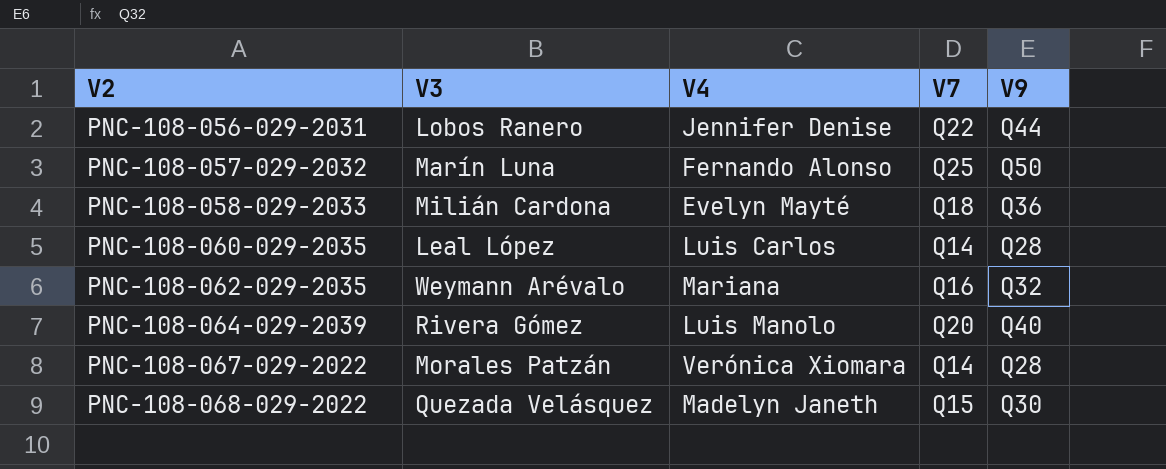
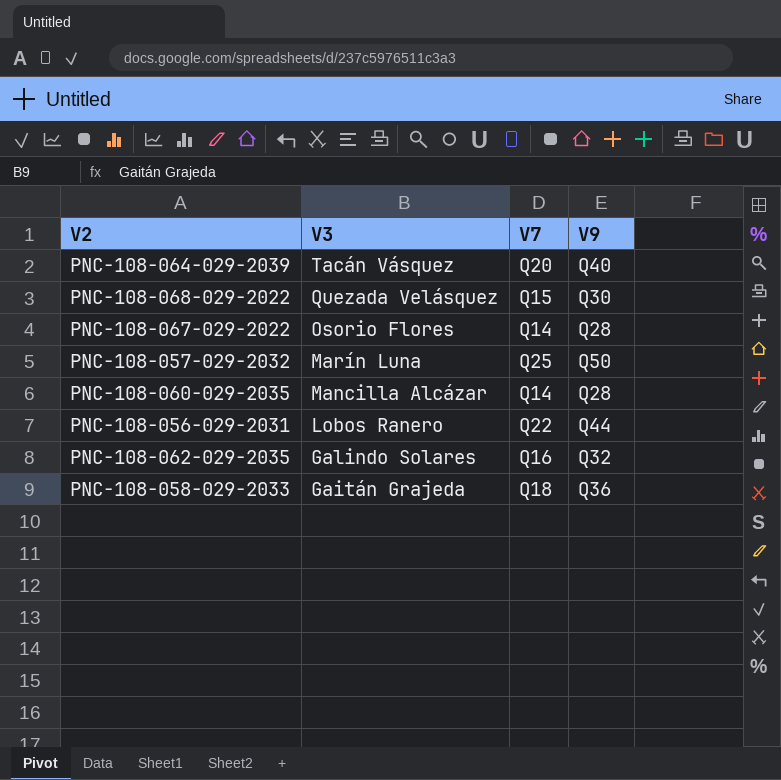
row order: V2 ascending -> V3 descending
column V4 | position: 3 -> none
PNC-108-064-029-2039 | V3: Rivera Gómez -> Tacán Vásquez
PNC-108-067-029-2022 | V3: Morales Patzán -> Osorio Flores
PNC-108-060-029-2035 | V3: Leal López -> Mancilla Alcázar
PNC-108-062-029-2035 | V3: Weymann Arévalo -> Galindo Solares
PNC-108-058-029-2033 | V3: Milián Cardona -> Gaitán Grajeda

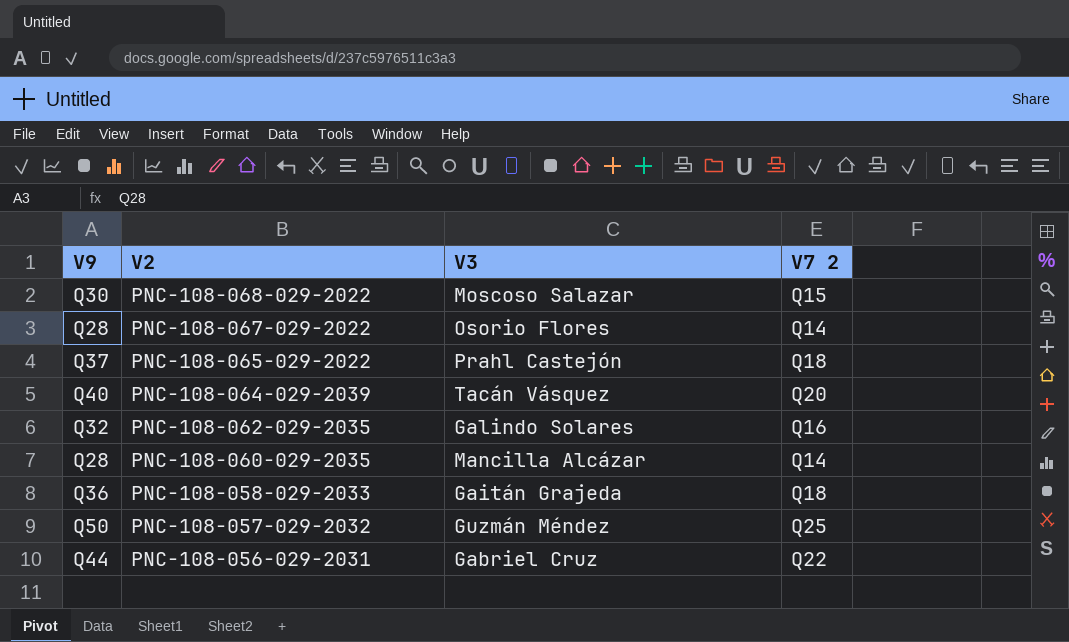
row order: V3 descending -> V2 descending
column V9 | position: 4 -> 1
column name: V7 -> V7 2
PNC-108-068-029-2022 | V3: Quezada Velásquez -> Moscoso Salazar
row PNC-108-065-029-2022: none -> Q37 | Prahl Castejón | Q18
PNC-108-057-029-2032 | V3: Marín Luna -> Guzmán Méndez
PNC-108-056-029-2031 | V3: Lobos Ranero -> Gabriel Cruz

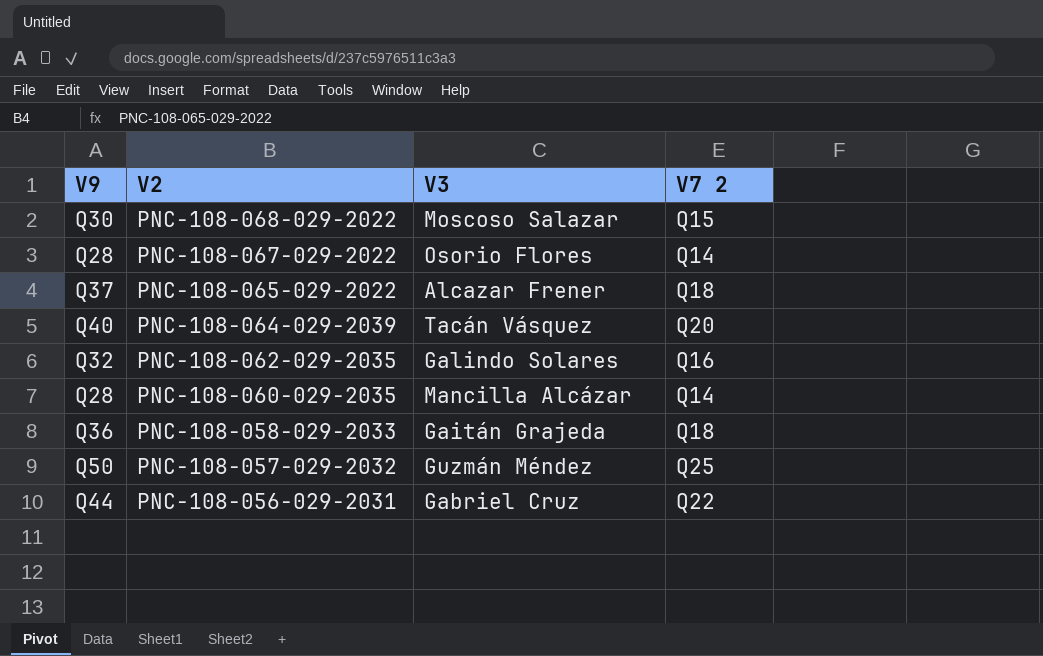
PNC-108-065-029-2022 | V3: Prahl Castejón -> Alcazar Frener

